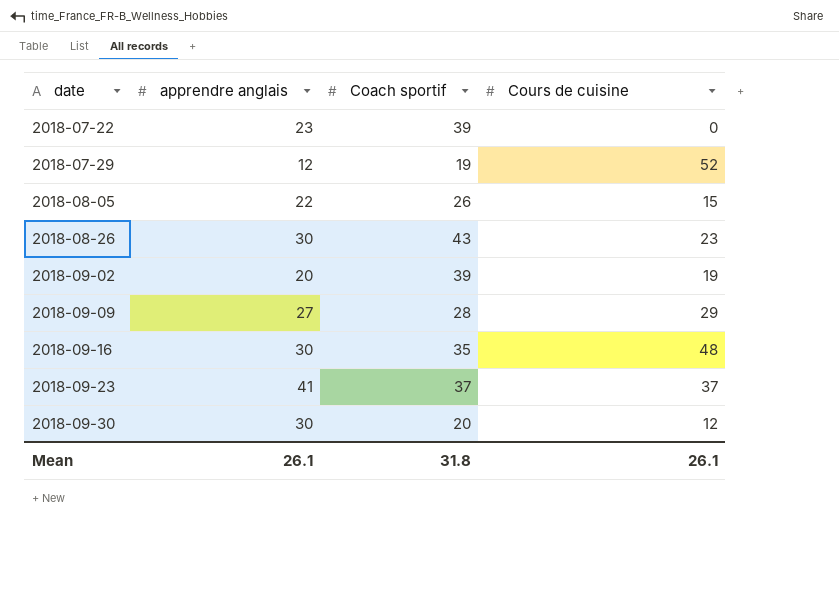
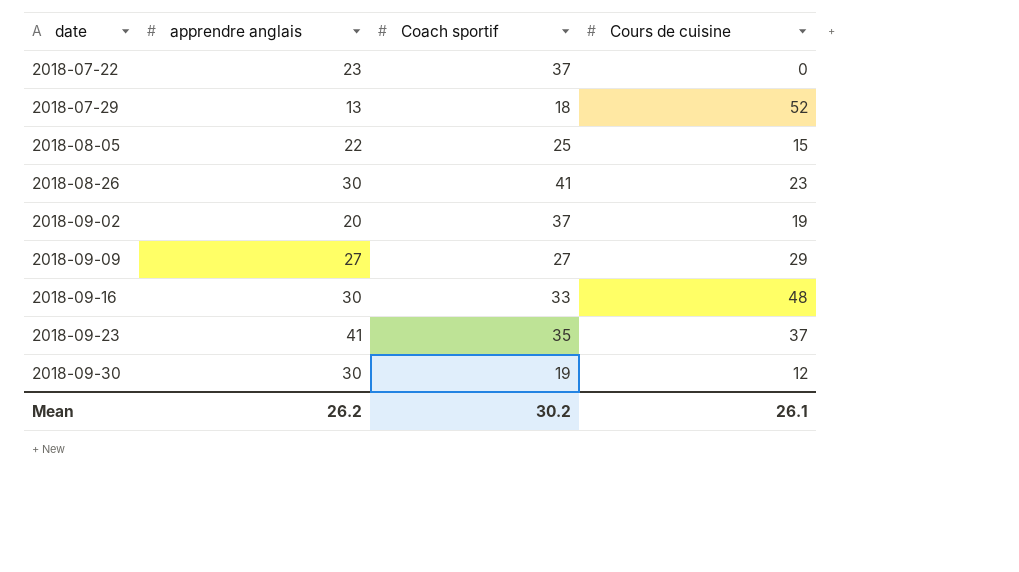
2018-07-22 | Coach sportif: 39 -> 37
2018-07-29 | apprendre anglais: 12 -> 13
2018-07-29 | Coach sportif: 19 -> 18
2018-08-05 | Coach sportif: 26 -> 25
2018-08-26 | Coach sportif: 43 -> 41
2018-09-02 | Coach sportif: 39 -> 37
2018-09-09 | Coach sportif: 28 -> 27
2018-09-16 | Coach sportif: 35 -> 33
2018-09-23 | Coach sportif: 37 -> 35
2018-09-30 | Coach sportif: 20 -> 19
Mean | apprendre anglais: 26.1 -> 26.2
Mean | Coach sportif: 31.8 -> 30.2

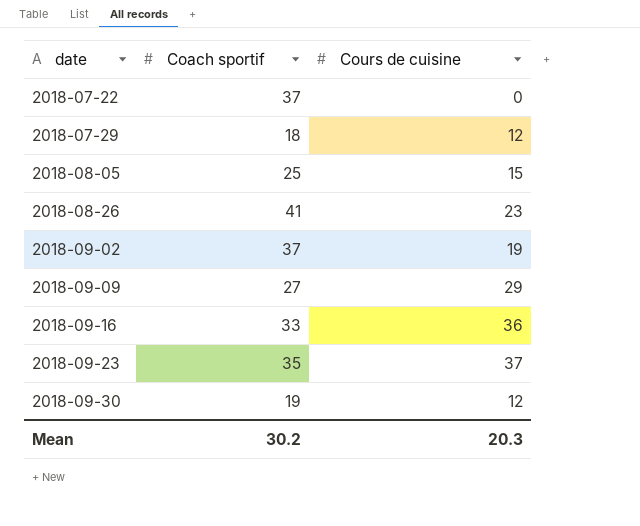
column apprendre anglais | position: 2 -> none
2018-07-29 | Cours de cuisine: 52 -> 12
2018-09-16 | Cours de cuisine: 48 -> 36
Mean | Cours de cuisine: 26.1 -> 20.3

